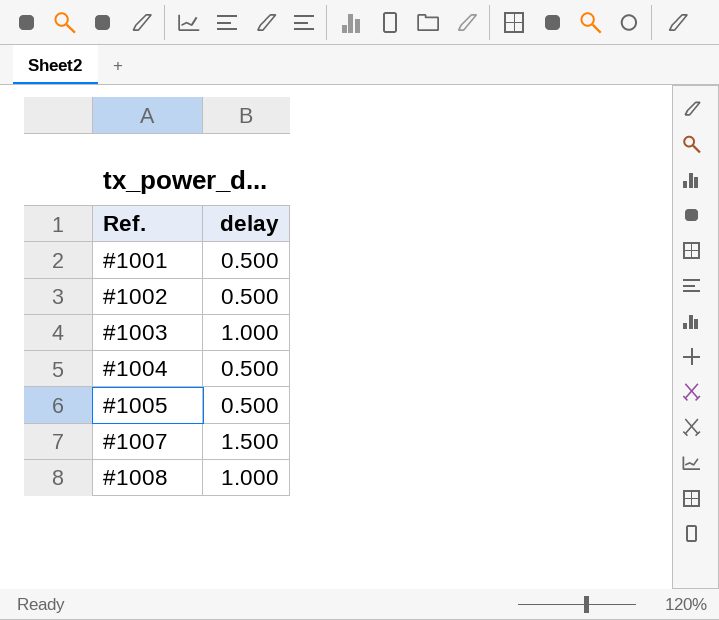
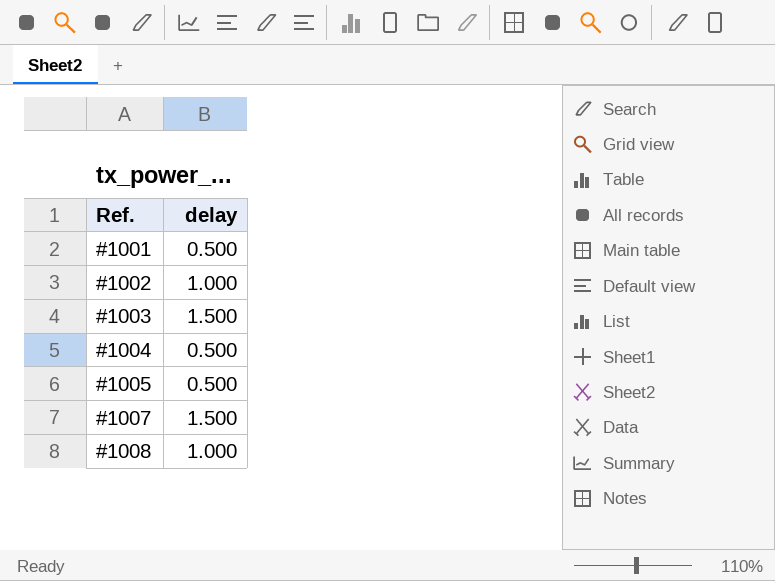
#1002 | delay: 0.500 -> 1.000
#1003 | delay: 1.000 -> 1.500

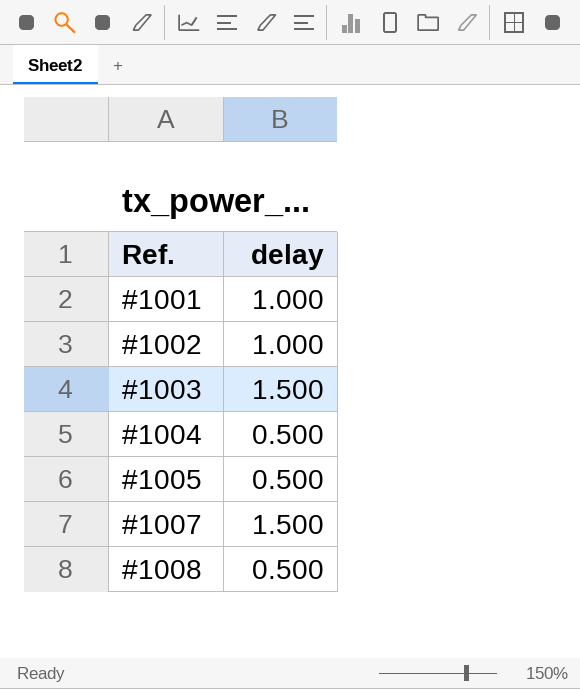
#1001 | delay: 0.500 -> 1.000
#1008 | delay: 1.000 -> 0.500

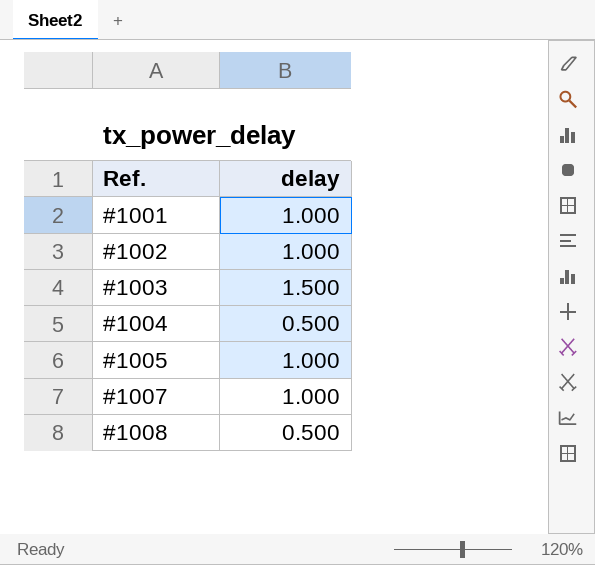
#1005 | delay: 0.500 -> 1.000
#1007 | delay: 1.500 -> 1.000

